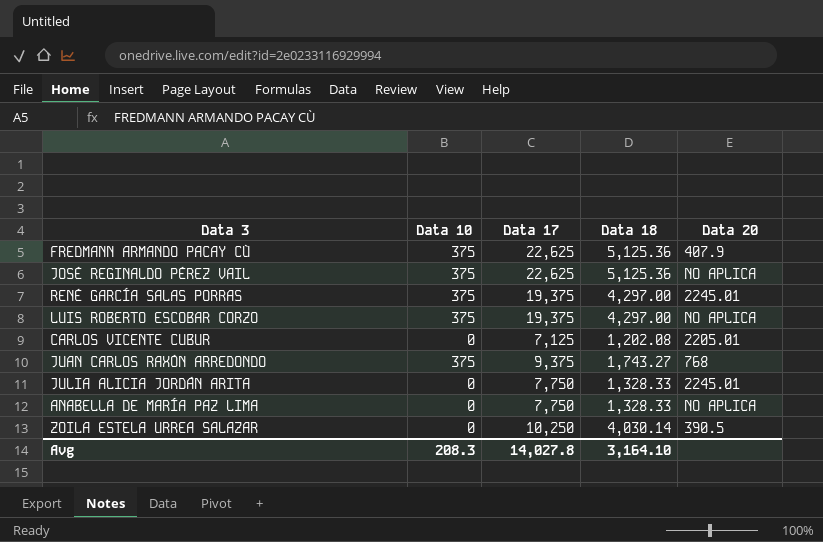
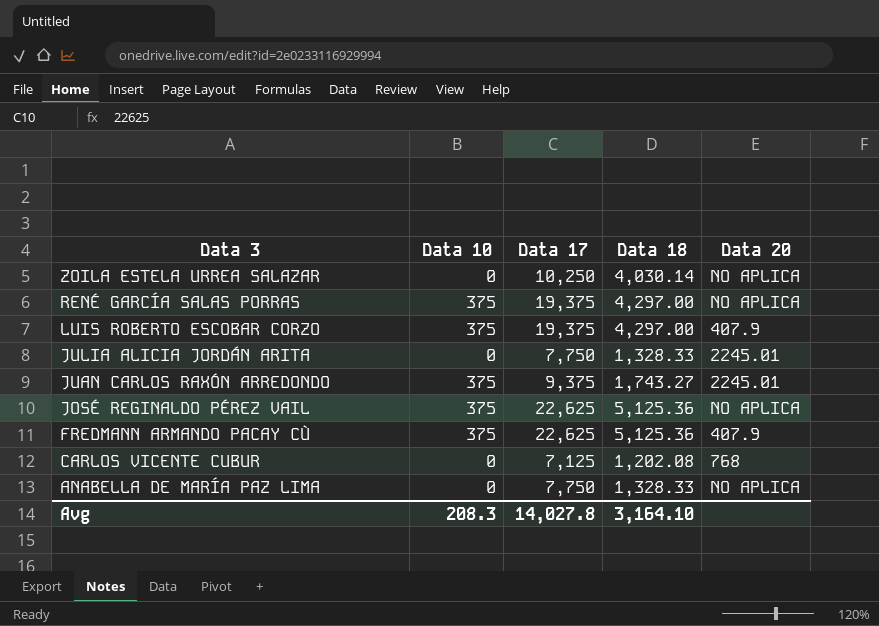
row order: none -> Data 3 descending
ZOILA ESTELA URREA SALAZAR | Data 20: 390.5 -> NO APLICA
RENÉ GARCÍA SALAS PORRAS | Data 20: 2245.01 -> NO APLICA
LUIS ROBERTO ESCOBAR CORZO | Data 20: NO APLICA -> 407.9
JUAN CARLOS RAXÓN ARREDONDO | Data 20: 768 -> 2245.01
CARLOS VICENTE CUBUR | Data 20: 2205.01 -> 768

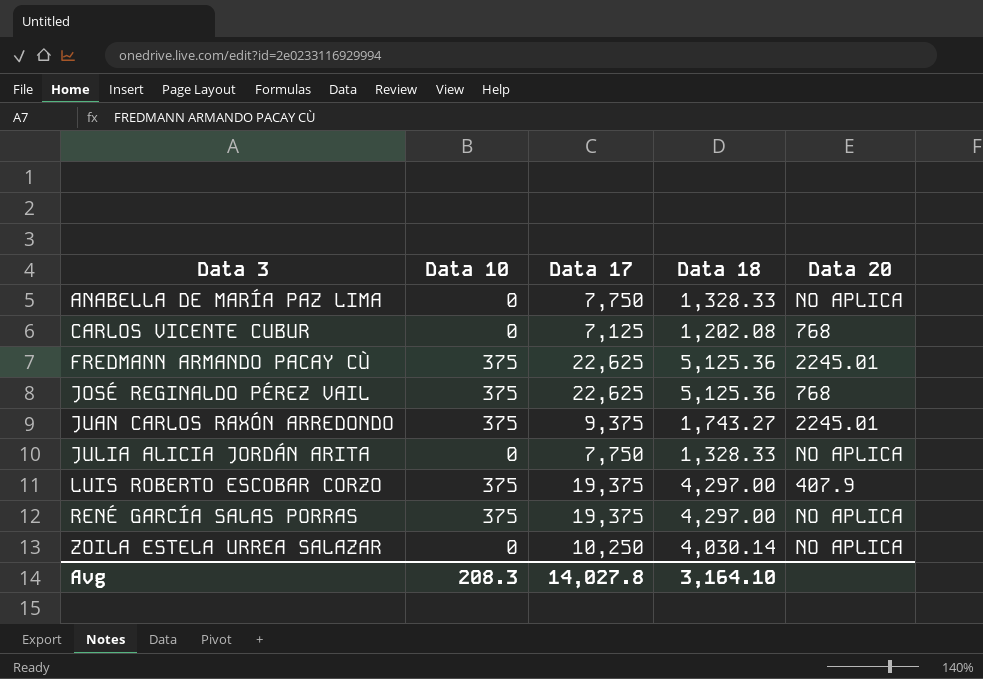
row order: Data 3 descending -> Data 3 ascending
FREDMANN ARMANDO PACAY CÙ | Data 20: 407.9 -> 2245.01
JOSÉ REGINALDO PÉREZ VAIL | Data 20: NO APLICA -> 768
JULIA ALICIA JORDÁN ARITA | Data 20: 2245.01 -> NO APLICA

